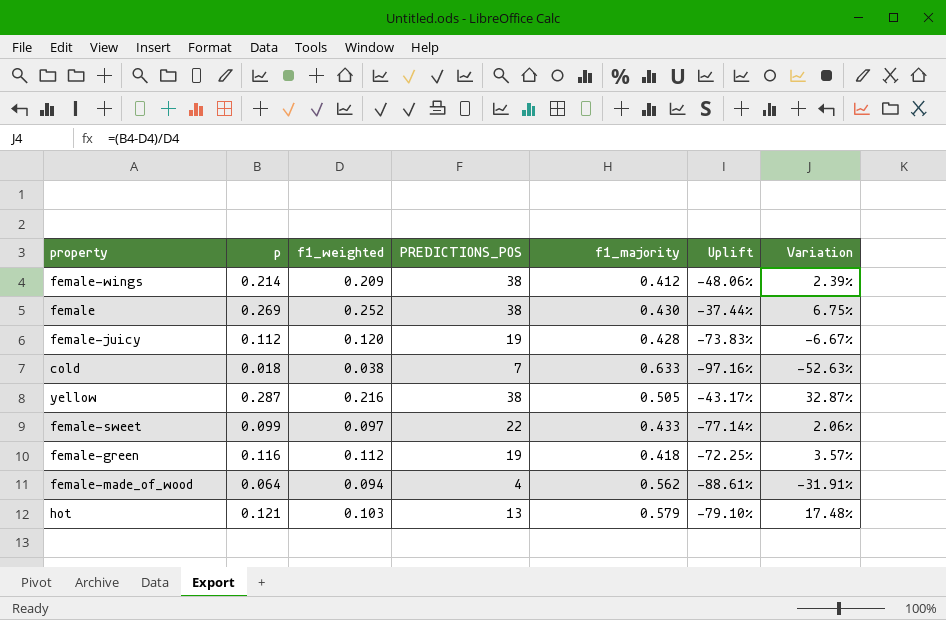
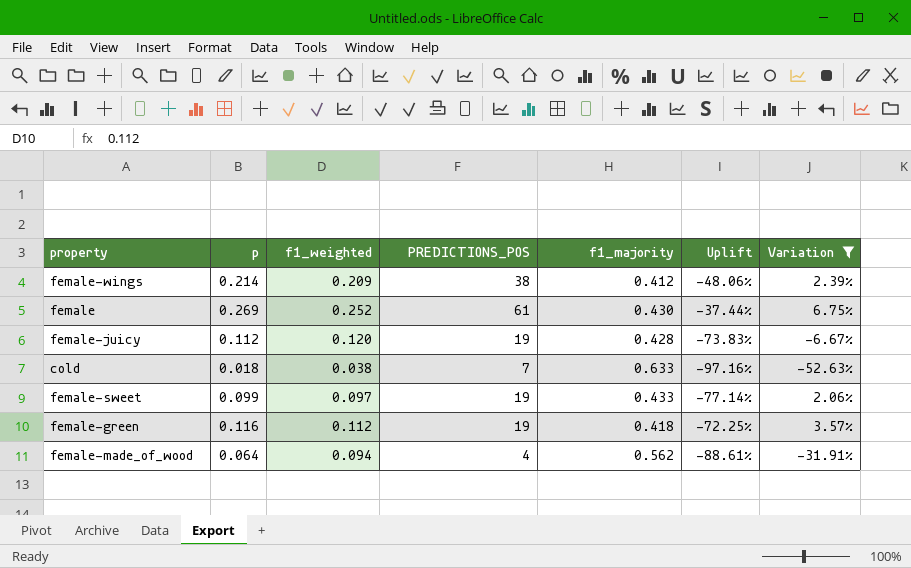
filter: none -> Variation <= 6.75%
female | PREDICTIONS_POS: 38 -> 61
female-sweet | PREDICTIONS_POS: 22 -> 19

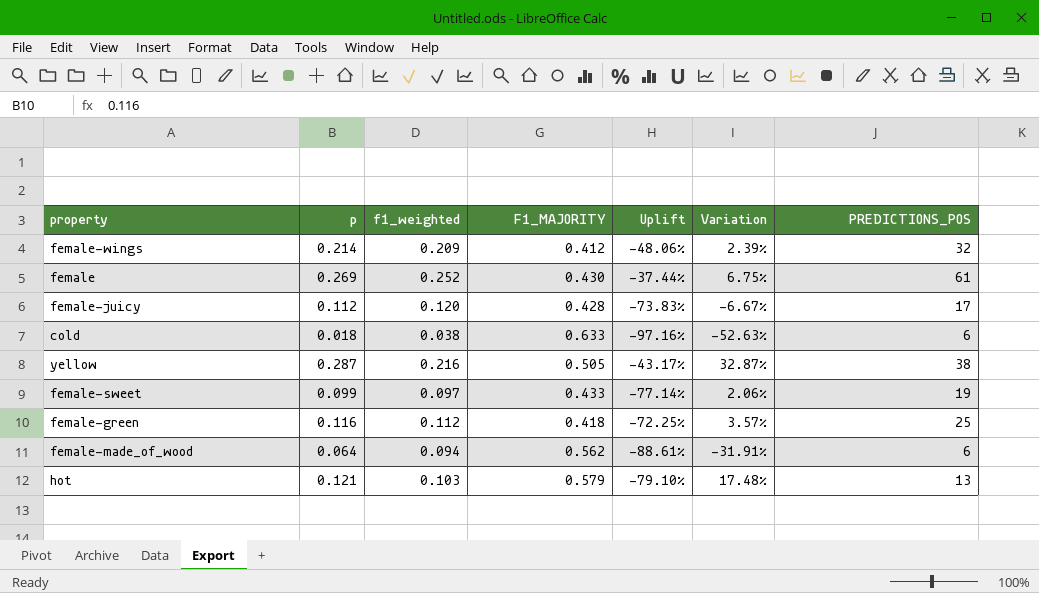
filter: Variation <= 6.75% -> none
column name: f1_majority -> F1_MAJORITY
column PREDICTIONS_POS | position: 4 -> 7
female-wings | PREDICTIONS_POS: 38 -> 32
female-juicy | PREDICTIONS_POS: 19 -> 17
cold | PREDICTIONS_POS: 7 -> 6
female-green | PREDICTIONS_POS: 19 -> 25
female-made_of_wood | PREDICTIONS_POS: 4 -> 6

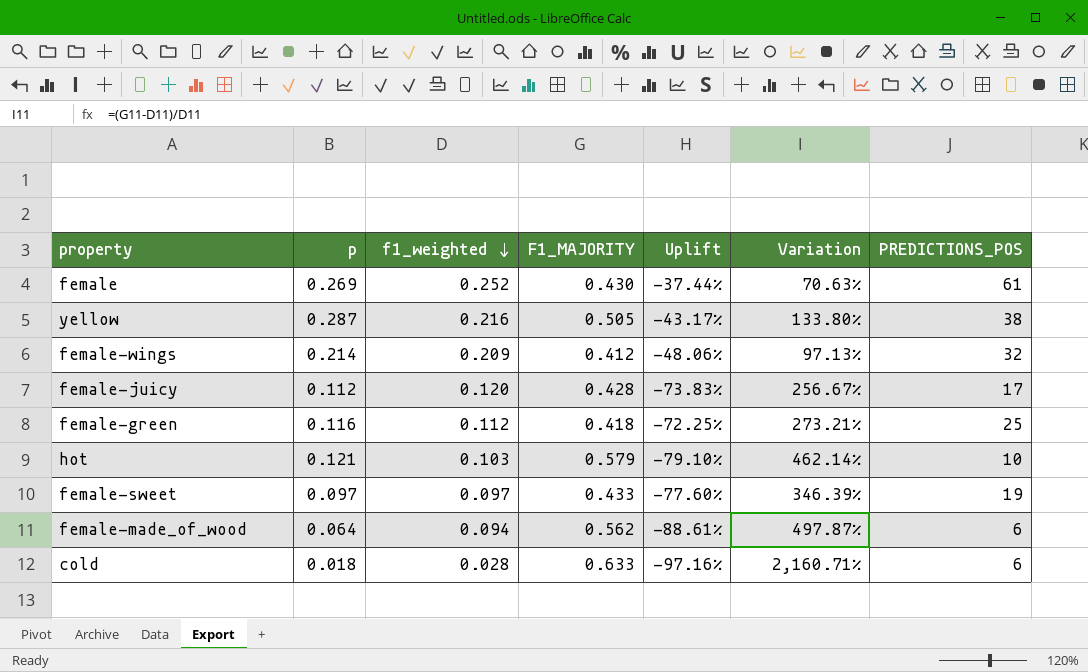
row order: none -> f1_weighted descending
column Variation | formula: ([p] - [f1_weighted]) / [f1_weighted] -> ([F1_MAJORITY] - [f1_weighted]) / [f1_weighted]
hot | PREDICTIONS_POS: 13 -> 10
female-sweet | p: 0.099 -> 0.097
female-sweet | Uplift: -77.14% -> -77.60%
cold | f1_weighted: 0.038 -> 0.028

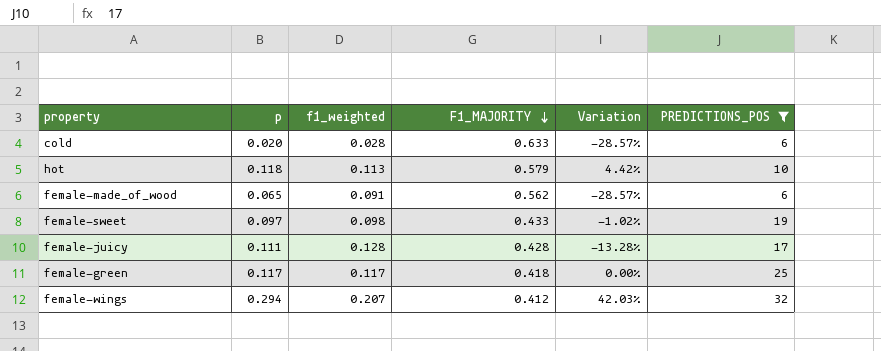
filter: none -> PREDICTIONS_POS <= 32
row order: f1_weighted descending -> F1_MAJORITY descending
column Uplift | formula: ([p] - [F1_MAJORITY]) / [F1_MAJORITY] -> none
column Variation | formula: ([F1_MAJORITY] - [f1_weighted]) / [f1_weighted] -> ([p] - [f1_weighted]) / [f1_weighted]
cold | p: 0.018 -> 0.020
hot | p: 0.121 -> 0.118
hot | f1_weighted: 0.103 -> 0.113
female-made_of_wood | p: 0.064 -> 0.065
female-made_of_wood | f1_weighted: 0.094 -> 0.091
female-sweet | f1_weighted: 0.097 -> 0.098
female-juicy | p: 0.112 -> 0.111
female-juicy | f1_weighted: 0.120 -> 0.128
female-green | p: 0.116 -> 0.117
female-green | f1_weighted: 0.112 -> 0.117
female-wings | p: 0.214 -> 0.294
female-wings | f1_weighted: 0.209 -> 0.207

